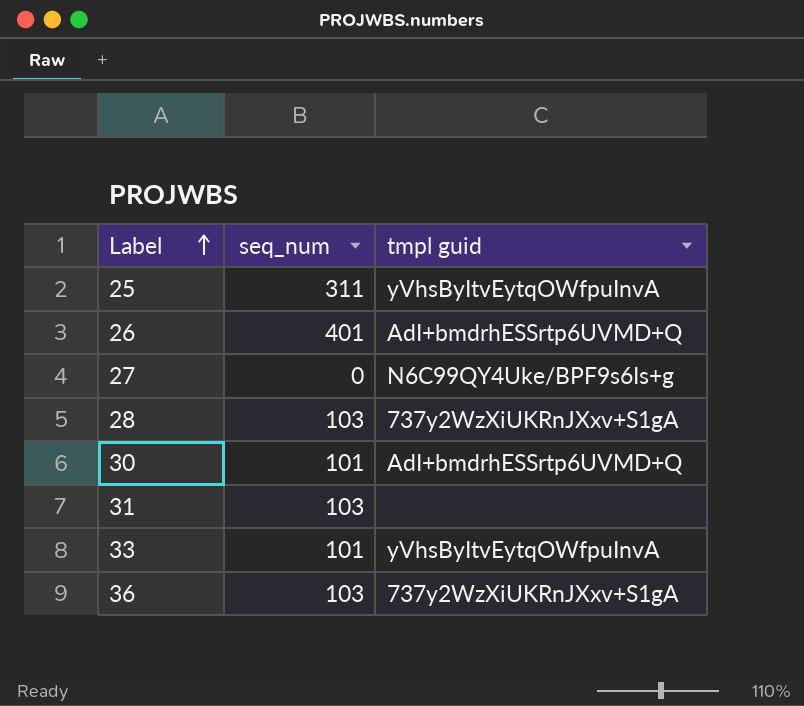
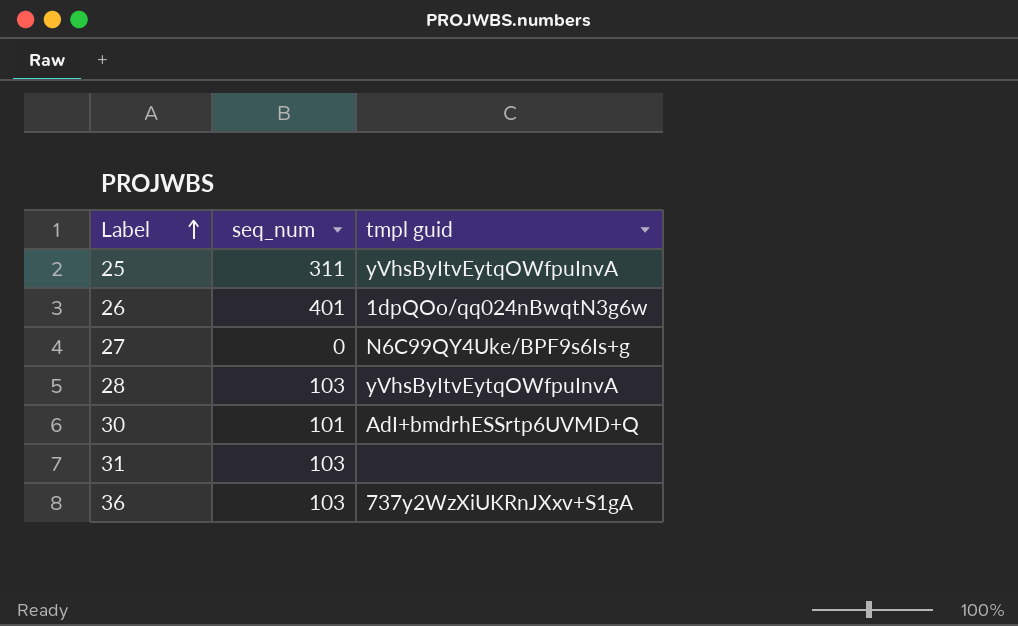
row 33: 101 | yVhsByItvEytqOWfpuInvA -> none
26 | tmpl guid: AdI+bmdrhESSrtp6UVMD+Q -> 1dpQOo/qq024nBwqtN3g6w
28 | tmpl guid: 737y2WzXiUKRnJXxv+S1gA -> yVhsByItvEytqOWfpuInvA

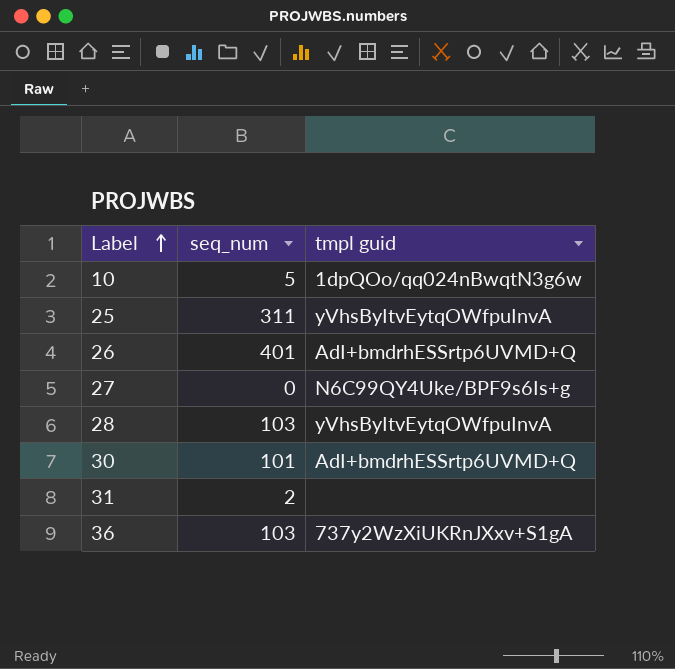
row 10: none -> 5 | 1dpQOo/qq024nBwqtN3g6w
26 | tmpl guid: 1dpQOo/qq024nBwqtN3g6w -> AdI+bmdrhESSrtp6UVMD+Q
31 | seq_num: 103 -> 2

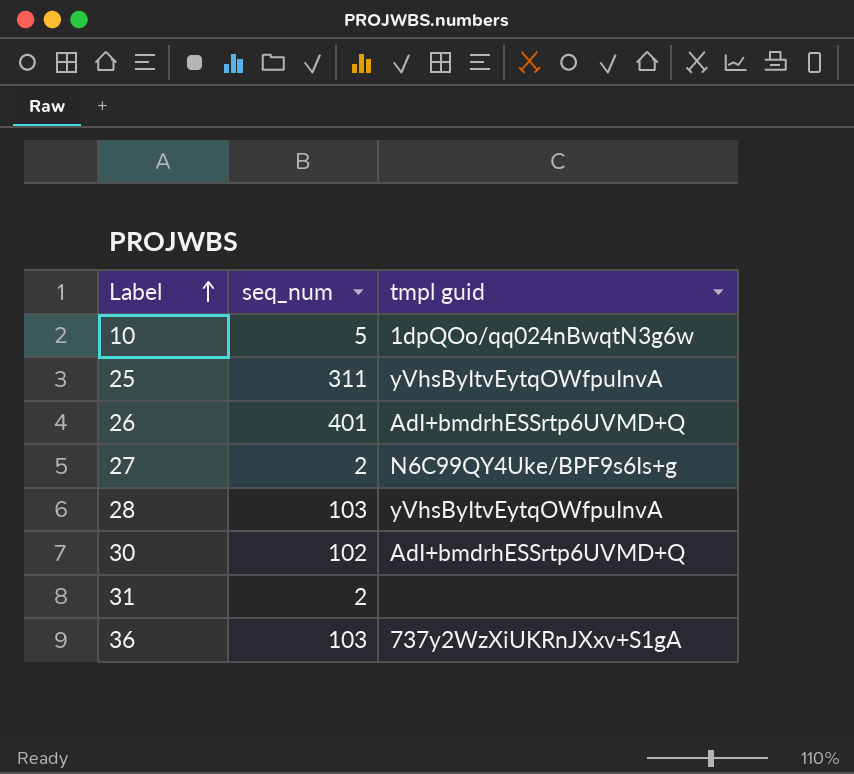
27 | seq_num: 0 -> 2
30 | seq_num: 101 -> 102

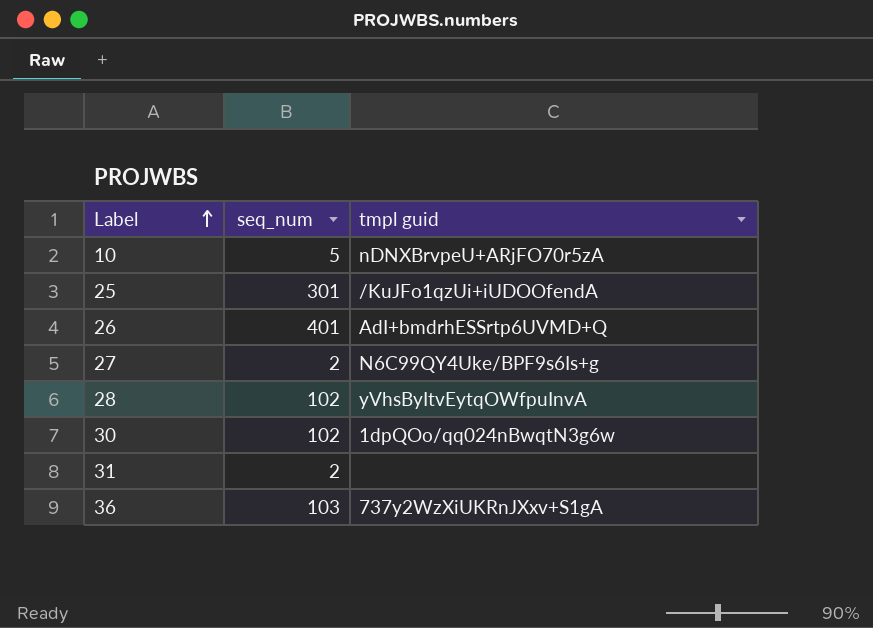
10 | tmpl guid: 1dpQOo/qq024nBwqtN3g6w -> nDNXBrvpeU+ARjFO70r5zA
25 | seq_num: 311 -> 301
25 | tmpl guid: yVhsByItvEytqOWfpuInvA -> /KuJFo1qzUi+iUDOOfendA
28 | seq_num: 103 -> 102
30 | tmpl guid: AdI+bmdrhESSrtp6UVMD+Q -> 1dpQOo/qq024nBwqtN3g6w

